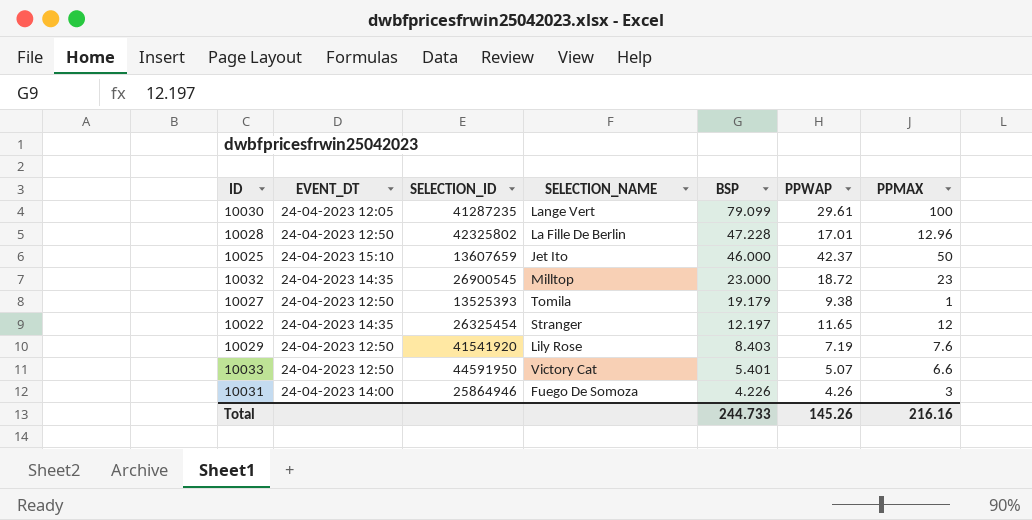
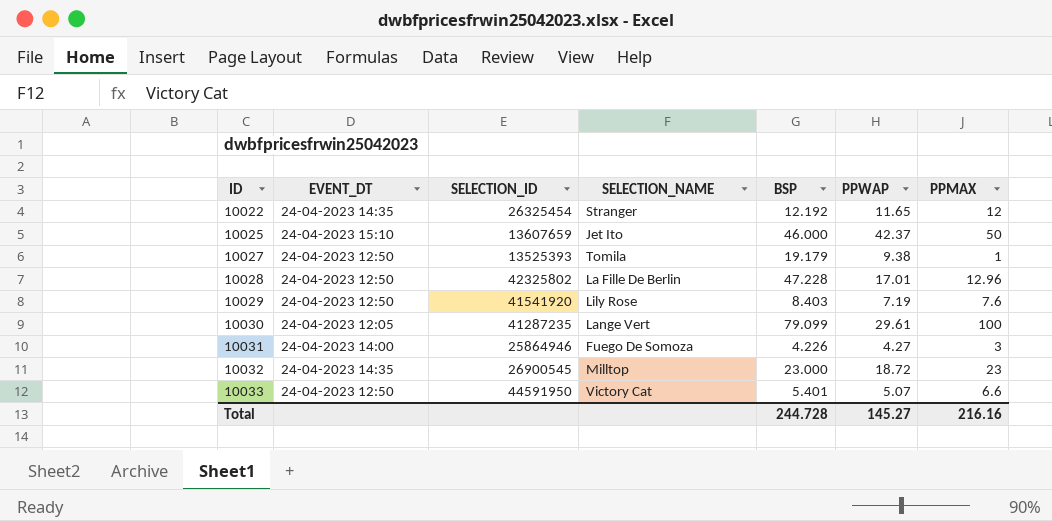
row order: BSP descending -> ID ascending
10022 | BSP: 12.197 -> 12.192
10031 | PPWAP: 4.26 -> 4.27
Total | BSP: 244.733 -> 244.728
Total | PPWAP: 145.26 -> 145.27

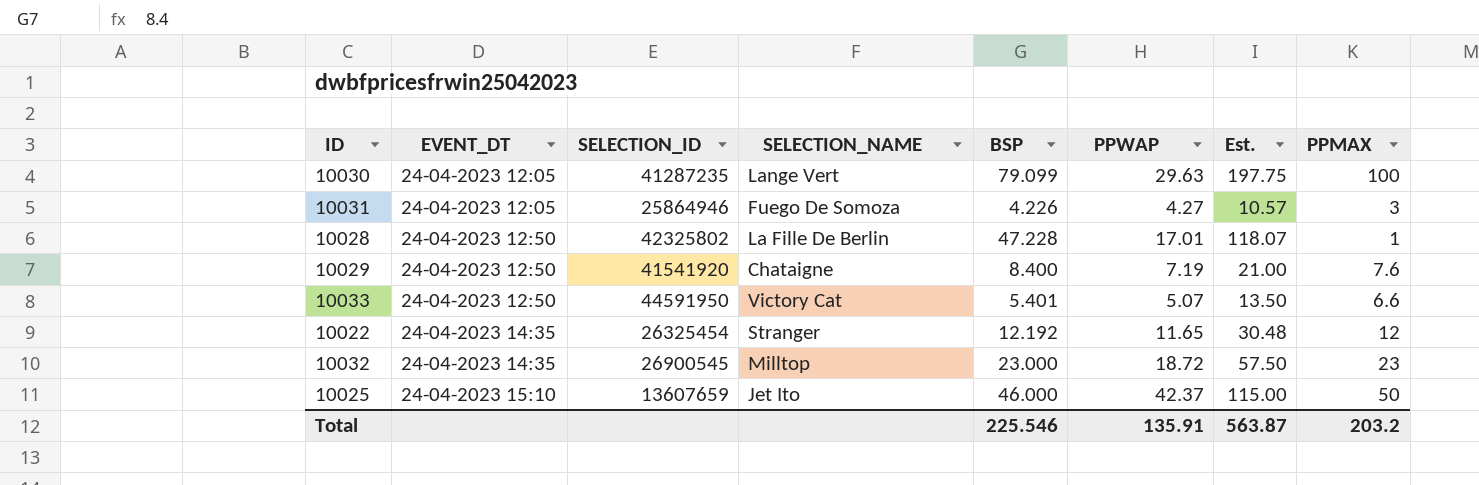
row order: ID ascending -> EVENT_DT ascending
column Est. | formula: none -> [BSP] * 2.5
row 10027: 24-04-2023 12:50 | 13525393 | Tomila | 19.179 | 9.38 | 1 -> none
10030 | PPWAP: 29.61 -> 29.63
10031 | EVENT_DT: 24-04-2023 14:00 -> 24-04-2023 12:05
10028 | PPMAX: 12.96 -> 1
10029 | SELECTION_NAME: Lily Rose -> Chataigne
10029 | BSP: 8.403 -> 8.400
Total | BSP: 244.728 -> 225.546
Total | PPWAP: 145.27 -> 135.91
Total | PPMAX: 216.16 -> 203.2

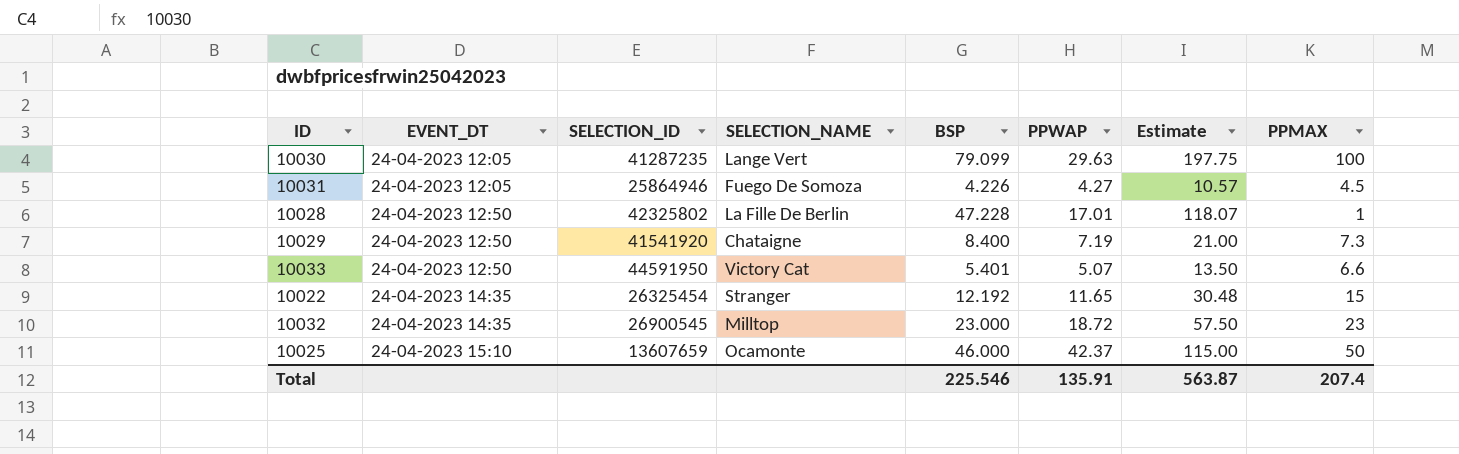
column name: Est. -> Estimate
10031 | PPMAX: 3 -> 4.5
10029 | PPMAX: 7.6 -> 7.3
10022 | PPMAX: 12 -> 15
10025 | SELECTION_NAME: Jet Ito -> Ocamonte
Total | PPMAX: 203.2 -> 207.4

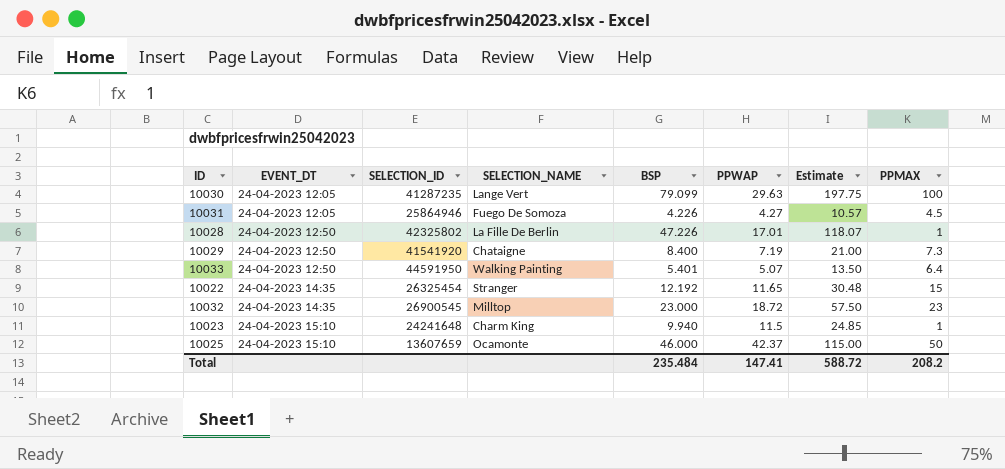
10028 | BSP: 47.228 -> 47.226
10033 | SELECTION_NAME: Victory Cat -> Walking Painting
10033 | PPMAX: 6.6 -> 6.4
row 10023: none -> 24-04-2023 15:10 | 24241648 | Charm King | 9.940 | 11.5 | 24.85 | 1
Total | BSP: 225.546 -> 235.484
Total | PPWAP: 135.91 -> 147.41
Total | Estimate: 563.87 -> 588.72
Total | PPMAX: 207.4 -> 208.2

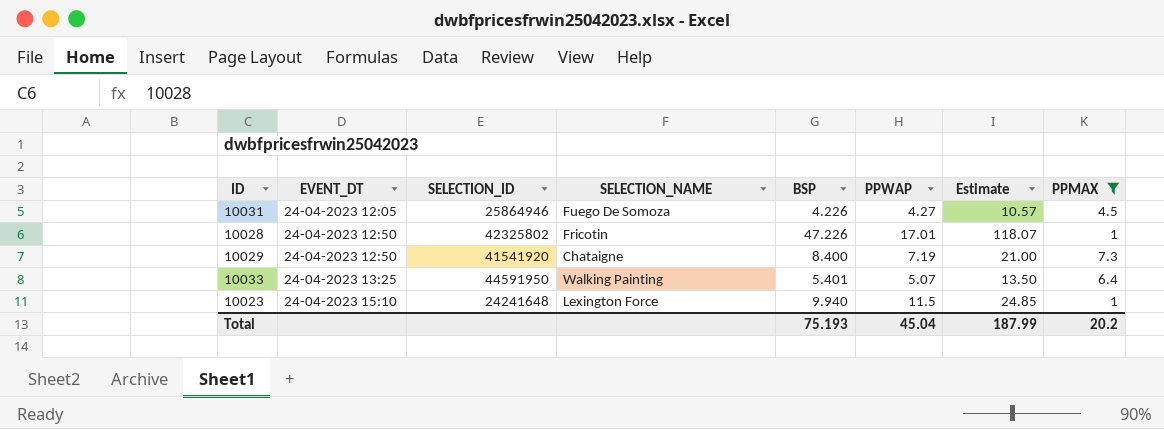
filter: none -> PPMAX <= 7.3
10028 | SELECTION_NAME: La Fille De Berlin -> Fricotin
10033 | EVENT_DT: 24-04-2023 12:50 -> 24-04-2023 13:25
10023 | SELECTION_NAME: Charm King -> Lexington Force
Total | BSP: 235.484 -> 75.193
Total | PPWAP: 147.41 -> 45.04
Total | Estimate: 588.72 -> 187.99
Total | PPMAX: 208.2 -> 20.2

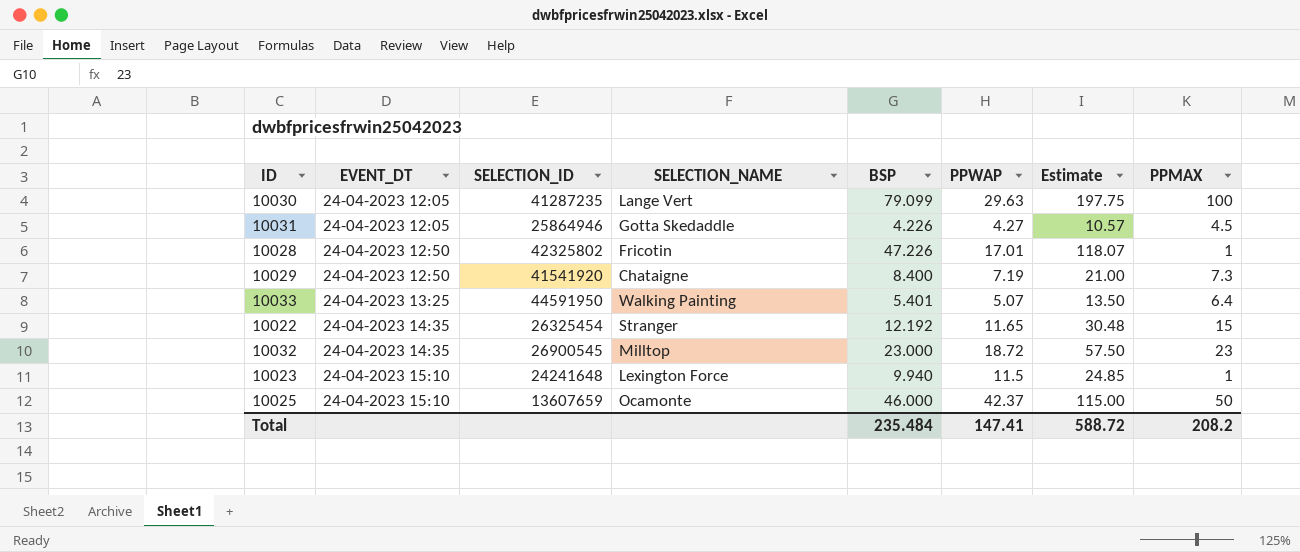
filter: PPMAX <= 7.3 -> none
10031 | SELECTION_NAME: Fuego De Somoza -> Gotta Skedaddle
Total | BSP: 75.193 -> 235.484
Total | PPWAP: 45.04 -> 147.41
Total | Estimate: 187.99 -> 588.72
Total | PPMAX: 20.2 -> 208.2

